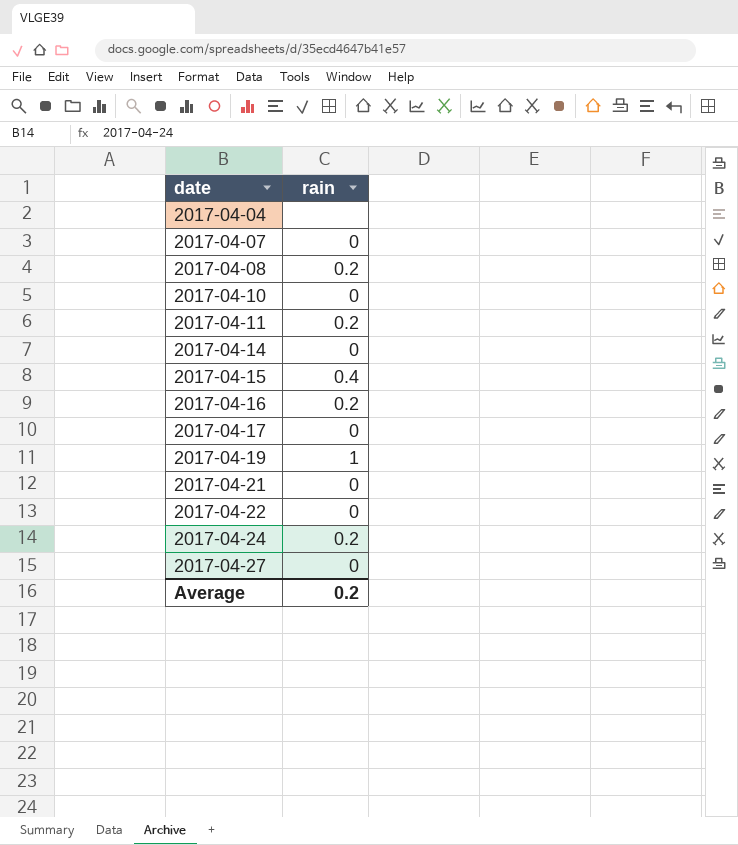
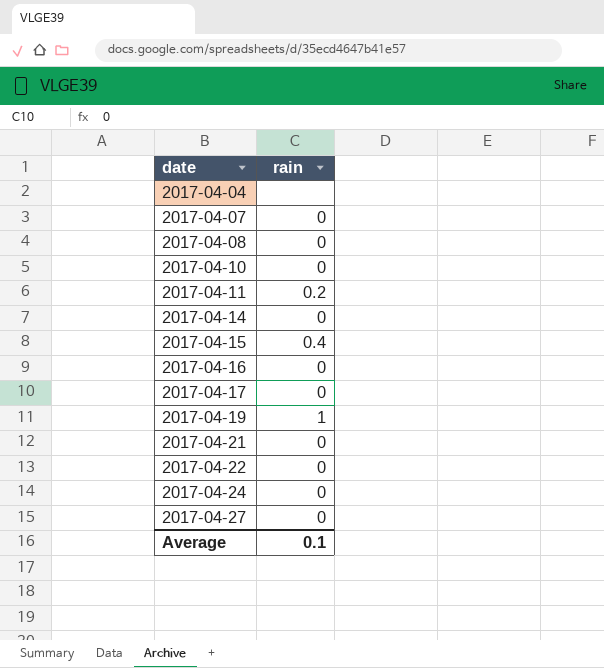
2017-04-08 | rain: 0.2 -> 0
2017-04-16 | rain: 0.2 -> 0
2017-04-24 | rain: 0.2 -> 0
Average | rain: 0.2 -> 0.1

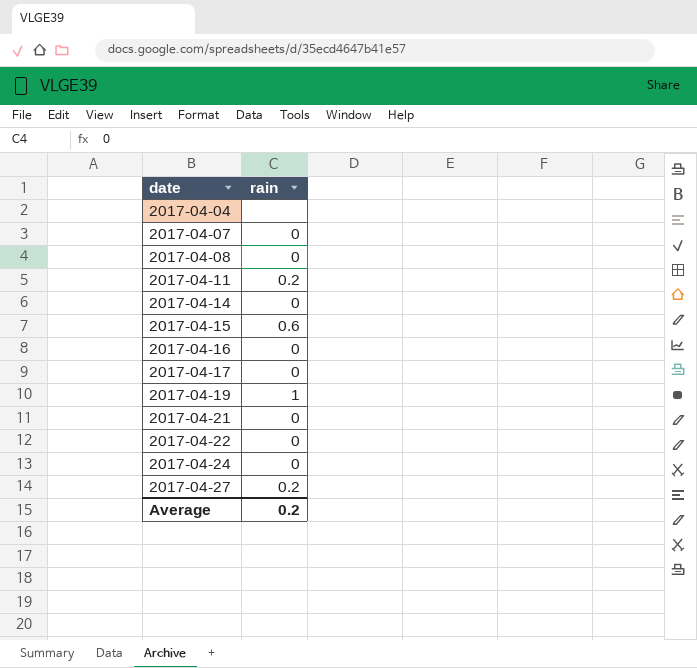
row 2017-04-10: 0 -> none
2017-04-15 | rain: 0.4 -> 0.6
2017-04-27 | rain: 0 -> 0.2
Average | rain: 0.1 -> 0.2

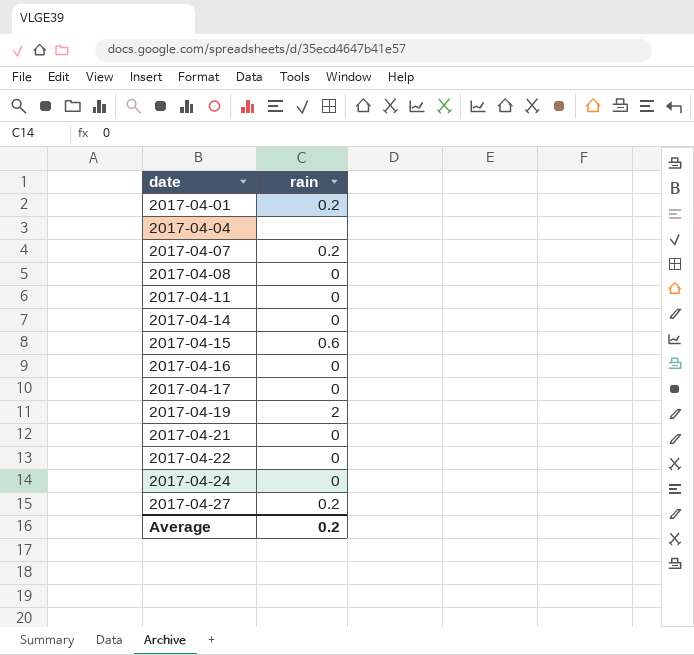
row 2017-04-01: none -> 0.2
2017-04-07 | rain: 0 -> 0.2
2017-04-11 | rain: 0.2 -> 0
2017-04-19 | rain: 1 -> 2

